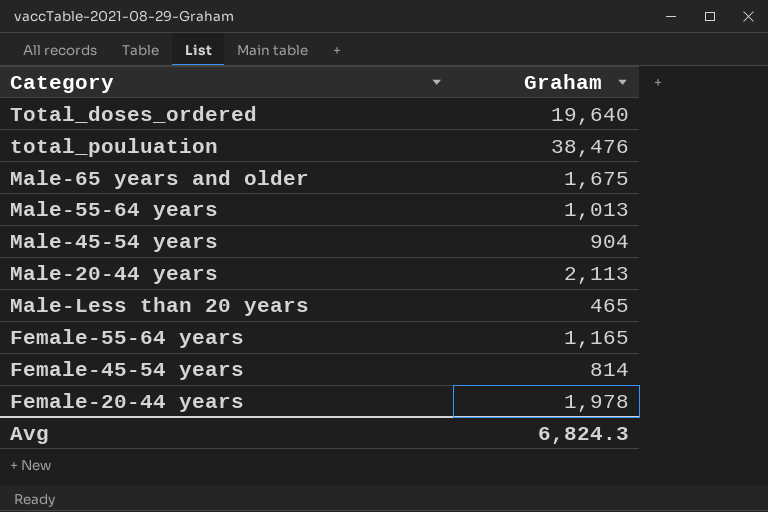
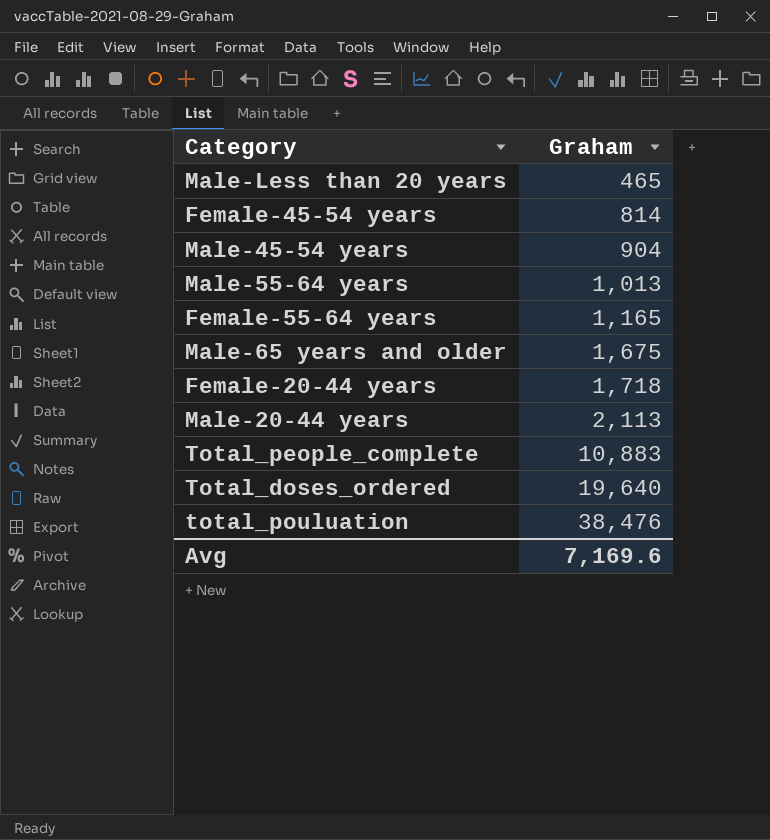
row order: none -> Graham ascending
Female-20-44 years | Graham: 1,978 -> 1,718
row Total_people_complete: none -> 10,883
Avg | Graham: 6,824.3 -> 7,169.6

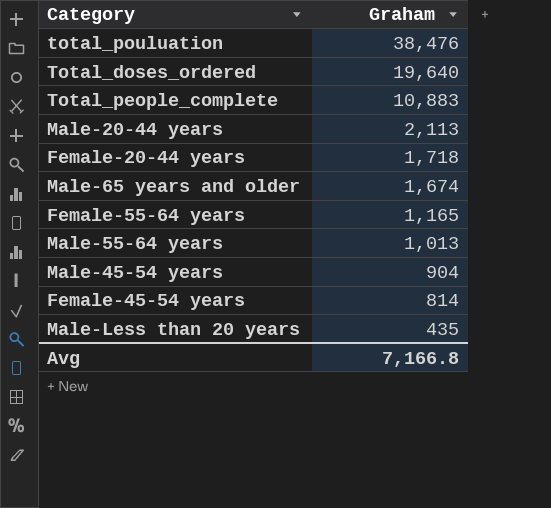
row order: Graham ascending -> Graham descending
Male-65 years and older | Graham: 1,675 -> 1,674
Male-Less than 20 years | Graham: 465 -> 435
Avg | Graham: 7,169.6 -> 7,166.8

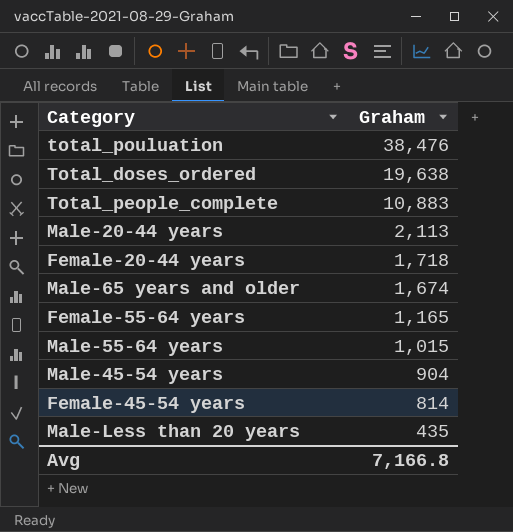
Total_doses_ordered | Graham: 19,640 -> 19,638
Male-55-64 years | Graham: 1,013 -> 1,015

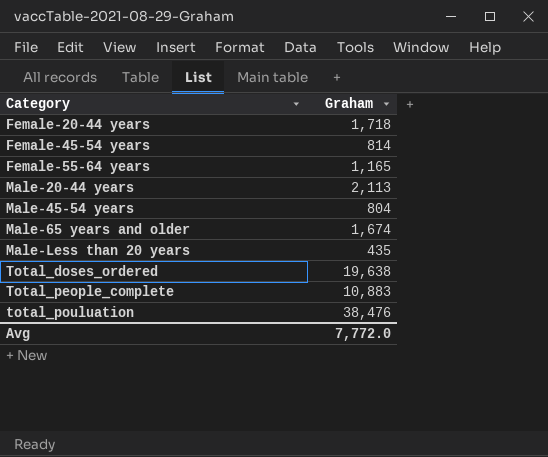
row order: Graham descending -> Category ascending
row Male-55-64 years: 1,015 -> none
Male-45-54 years | Graham: 904 -> 804
Avg | Graham: 7,166.8 -> 7,772.0

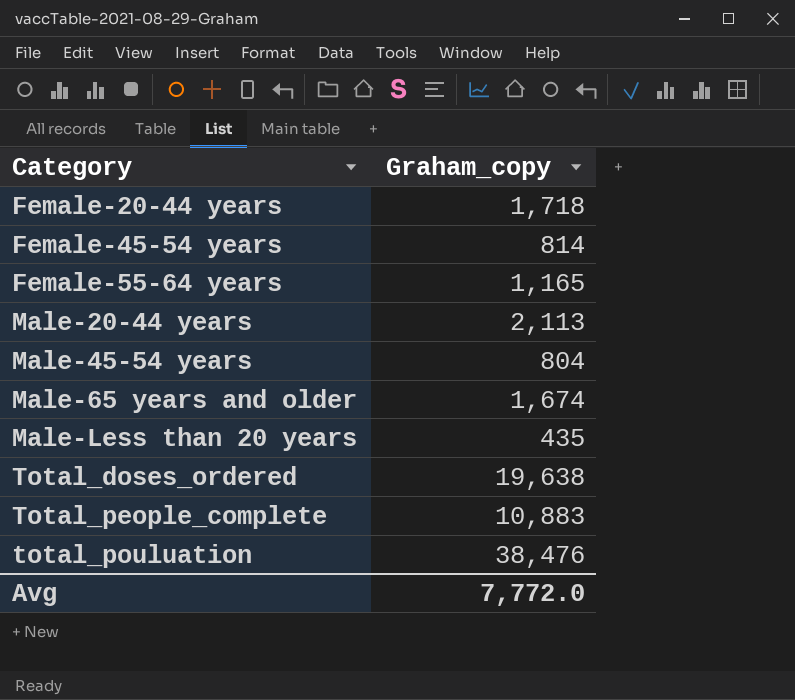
column name: Graham -> Graham_copy

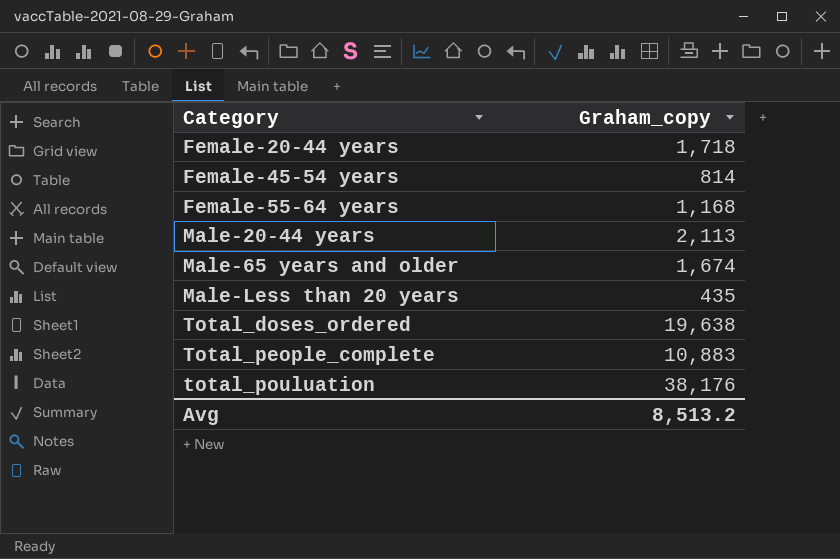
row Male-45-54 years: 804 -> none
Female-55-64 years | Graham_copy: 1,165 -> 1,168
total_pouluation | Graham_copy: 38,476 -> 38,176
Avg | Graham_copy: 7,772.0 -> 8,513.2

